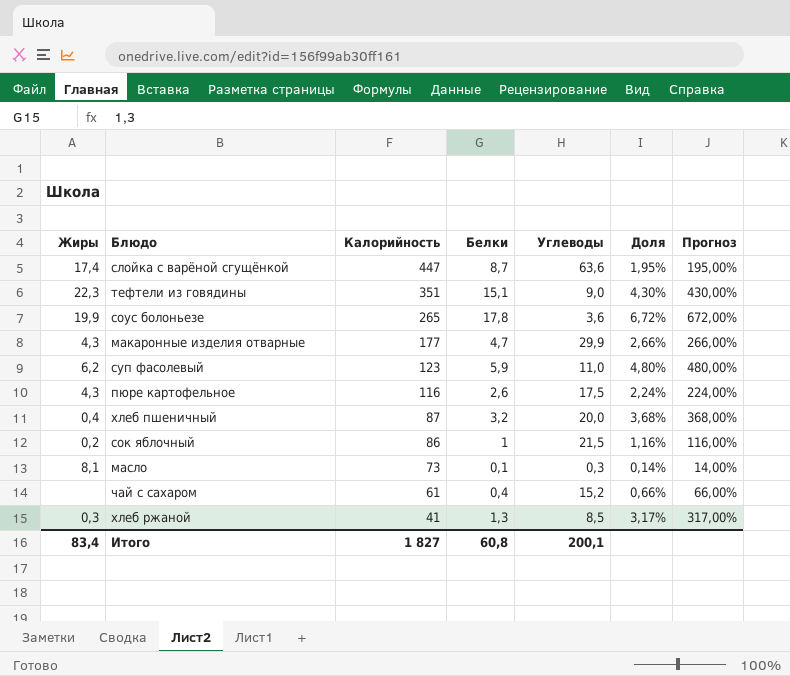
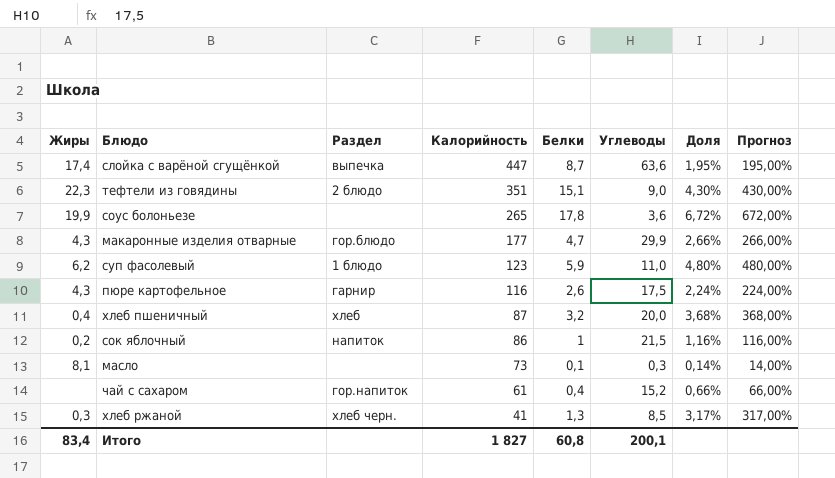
column Раздел | position: none -> 3

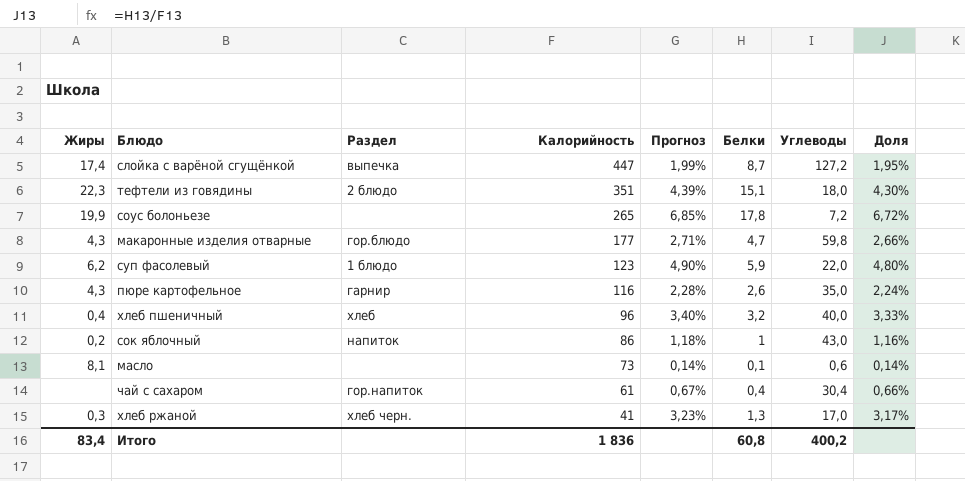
column Прогноз | formula: [Доля] * 100 -> [Доля] * 1,02
column Прогноз | position: 8 -> 5
слойка с варёной сгущёнкой | Углеводы: 63,6 -> 127,2
тефтели из говядины | Углеводы: 9,0 -> 18,0
соус болоньезе | Углеводы: 3,6 -> 7,2
макаронные изделия отварные | Углеводы: 29,9 -> 59,8
суп фасолевый | Углеводы: 11,0 -> 22,0
пюре картофельное | Углеводы: 17,5 -> 35,0
хлеб пшеничный | Калорийность: 87 -> 96
хлеб пшеничный | Углеводы: 20,0 -> 40,0
хлеб пшеничный | Доля: 3,68% -> 3,33%
сок яблочный | Углеводы: 21,5 -> 43,0
масло | Углеводы: 0,3 -> 0,6
чай с сахаром | Углеводы: 15,2 -> 30,4
хлеб ржаной | Углеводы: 8,5 -> 17,0
Итого | Калорийность: 1 827 -> 1 836
Итого | Углеводы: 200,1 -> 400,2

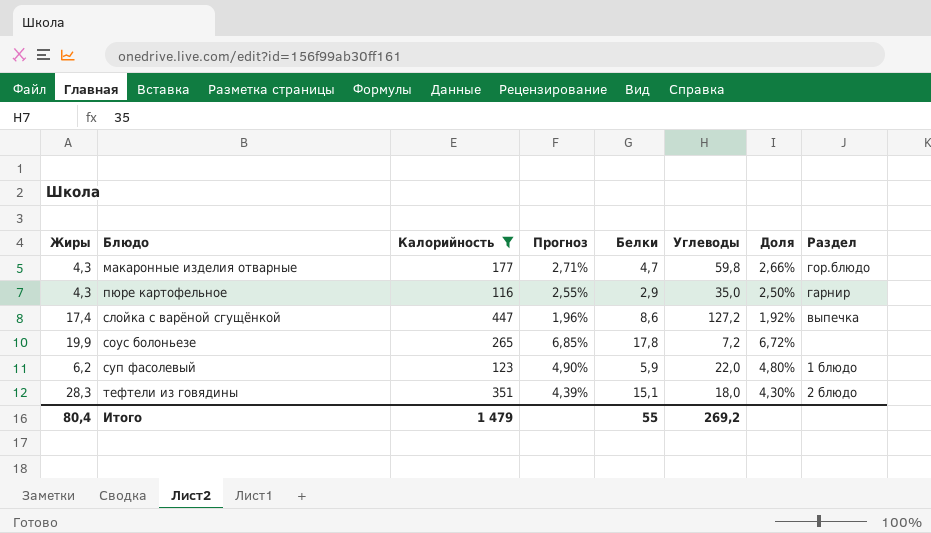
filter: none -> Калорийность >= 116
row order: Калорийность descending -> Блюдо ascending
column Раздел | position: 3 -> 8
пюре картофельное | Прогноз: 2,28% -> 2,55%
пюре картофельное | Белки: 2,6 -> 2,9
пюре картофельное | Доля: 2,24% -> 2,50%
слойка с варёной сгущёнкой | Прогноз: 1,99% -> 1,96%
слойка с варёной сгущёнкой | Белки: 8,7 -> 8,6
слойка с варёной сгущёнкой | Доля: 1,95% -> 1,92%
тефтели из говядины | Жиры: 22,3 -> 28,3
Итого | Жиры: 83,4 -> 80,4
Итого | Калорийность: 1 836 -> 1 479
Итого | Белки: 60,8 -> 55
Итого | Углеводы: 400,2 -> 269,2

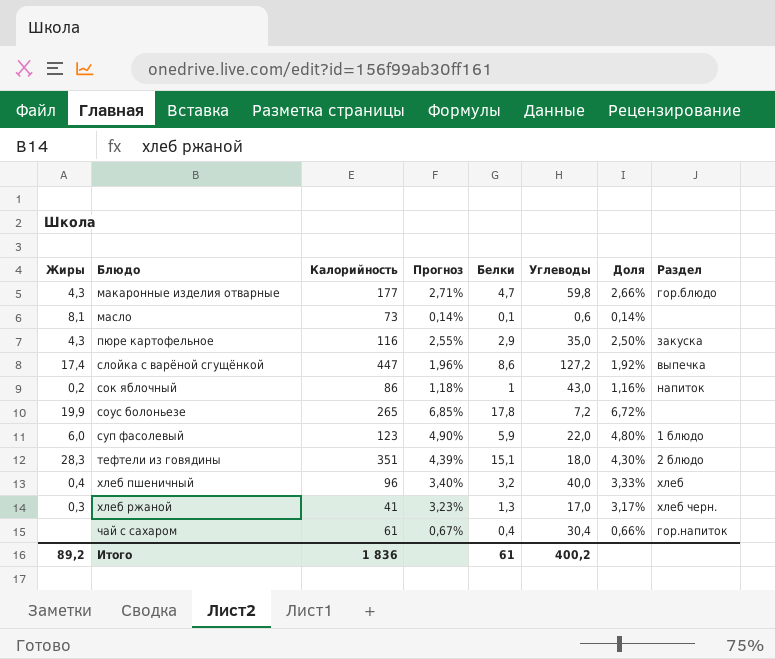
filter: Калорийность >= 116 -> none
пюре картофельное | Раздел: гарнир -> закуска
суп фасолевый | Жиры: 6,2 -> 6,0
Итого | Жиры: 80,4 -> 89,2
Итого | Калорийность: 1 479 -> 1 836
Итого | Белки: 55 -> 61
Итого | Углеводы: 269,2 -> 400,2

